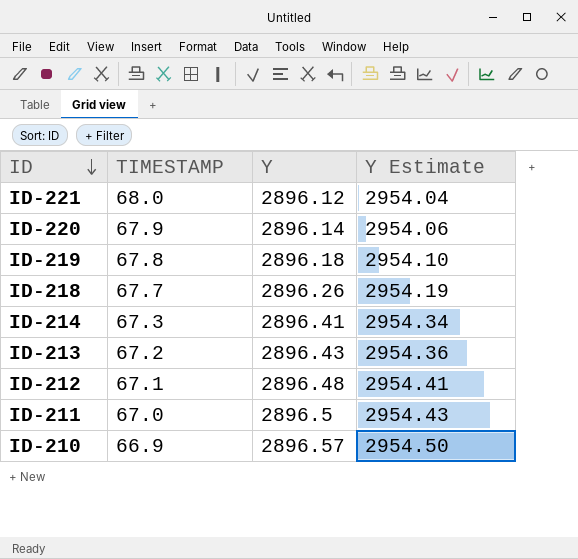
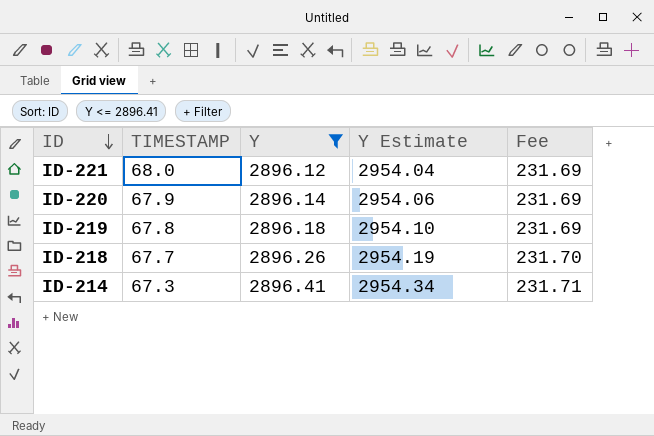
filter: none -> Y <= 2896.41
column Fee | formula: none -> [Y] * 0.08

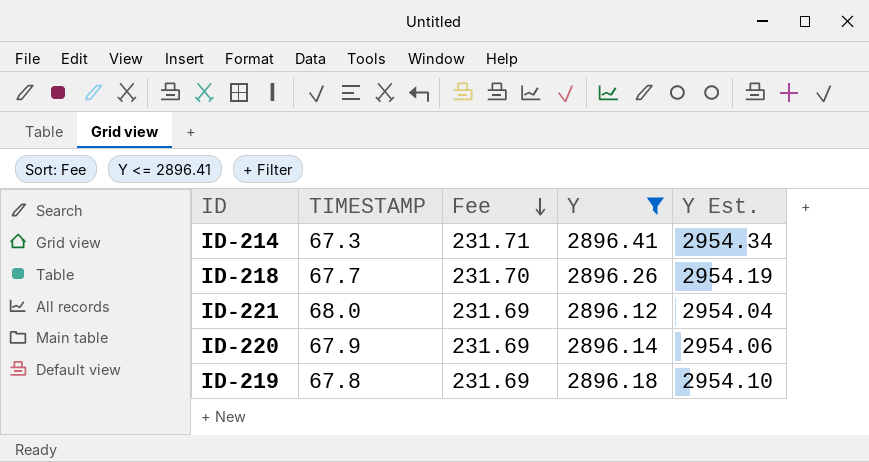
row order: ID descending -> Fee descending
column Fee | position: 5 -> 3
column name: Y Estimate -> Y Est.

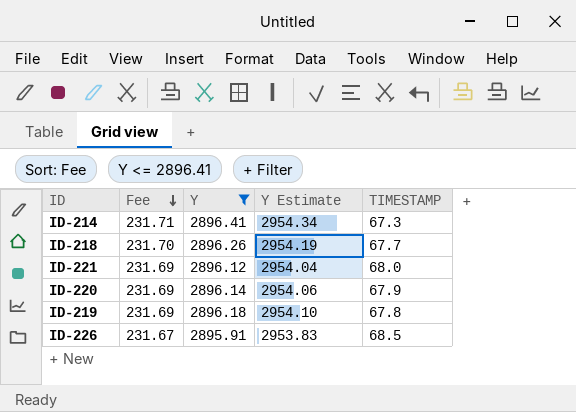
column name: Y Est. -> Y Estimate
column TIMESTAMP | position: 2 -> 5
row ID-226: none -> 231.67 | 2895.91 | 2953.83 | 68.5

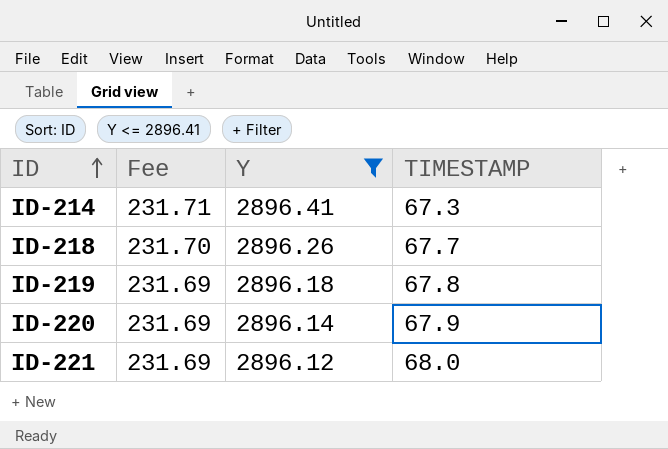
row order: Fee descending -> ID ascending
column Y Estimate | formula: [Y] * 1.02 -> none
row ID-226: 231.67 | 2895.91 | 2953.83 | 68.5 -> none

